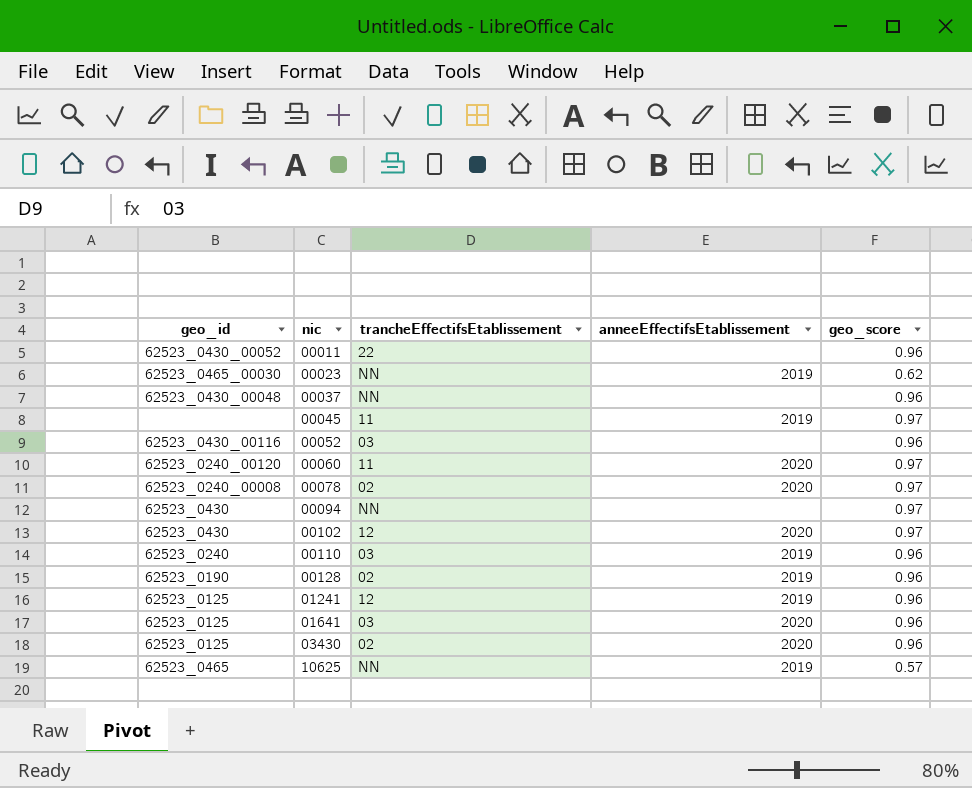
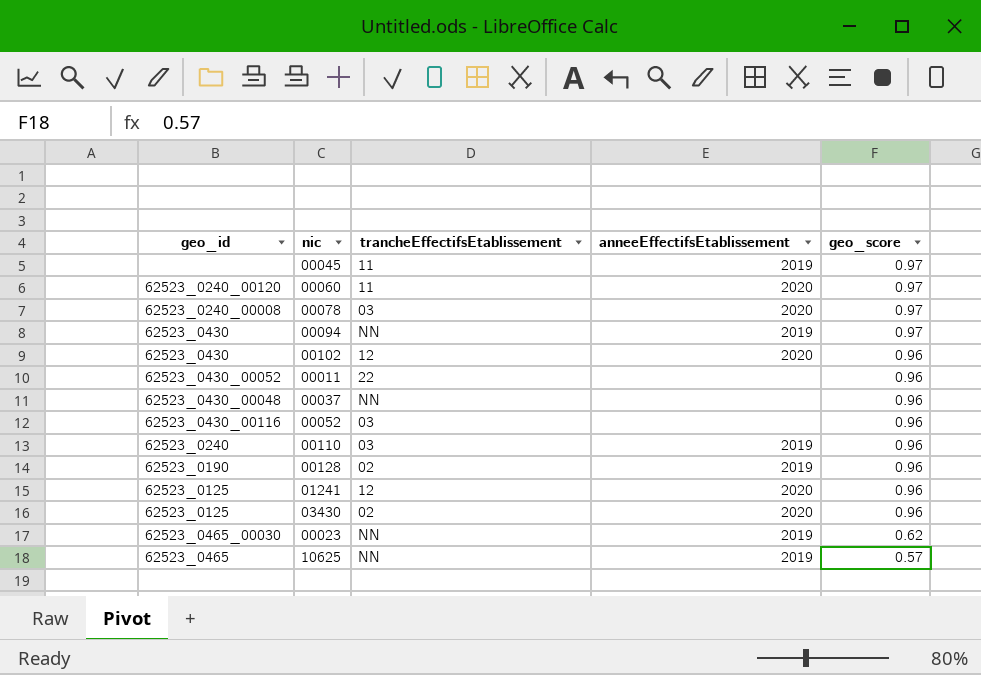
row order: nic ascending -> geo_score descending
row 01641: 62523_0125 | 03 | 2020 | 0.96 -> none
00078 | trancheEffectifsEtablissement: 02 -> 03
00094 | anneeEffectifsEtablissement: none -> 2019
00102 | geo_score: 0.97 -> 0.96
01241 | anneeEffectifsEtablissement: 2019 -> 2020

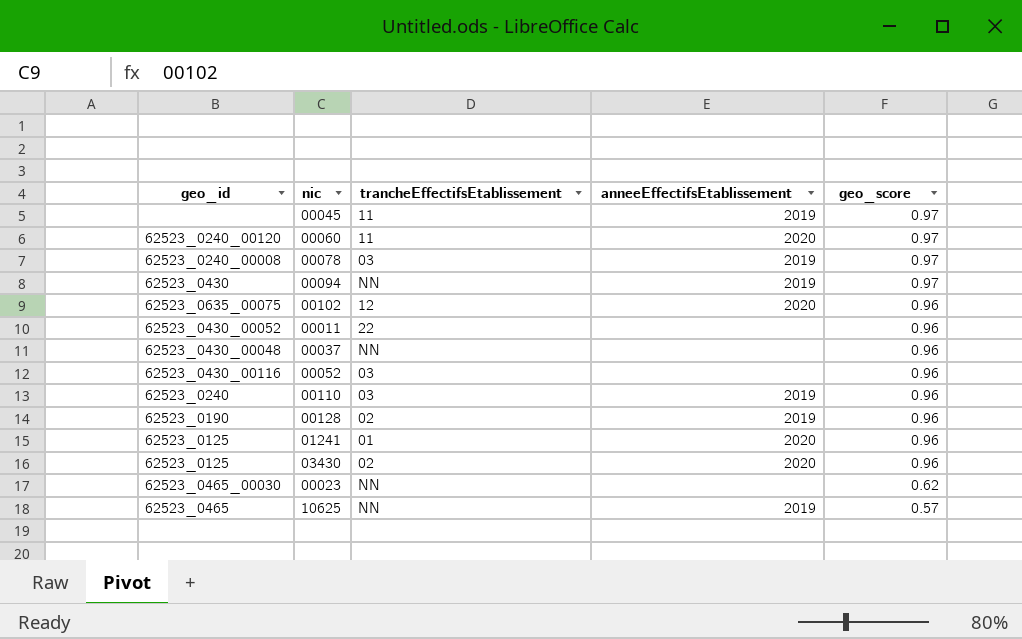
00078 | anneeEffectifsEtablissement: 2020 -> 2019
00102 | geo_id: 62523_0430 -> 62523_0635_00075
01241 | trancheEffectifsEtablissement: 12 -> 01
00023 | anneeEffectifsEtablissement: 2019 -> none

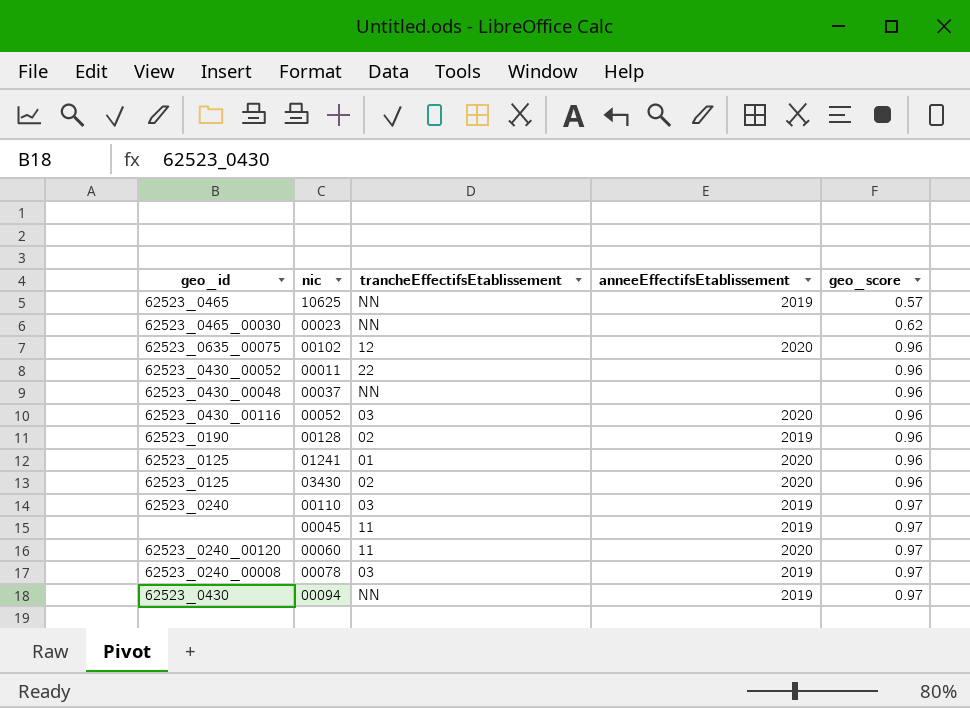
row order: geo_score descending -> geo_score ascending
00052 | anneeEffectifsEtablissement: none -> 2020
00110 | geo_score: 0.96 -> 0.97

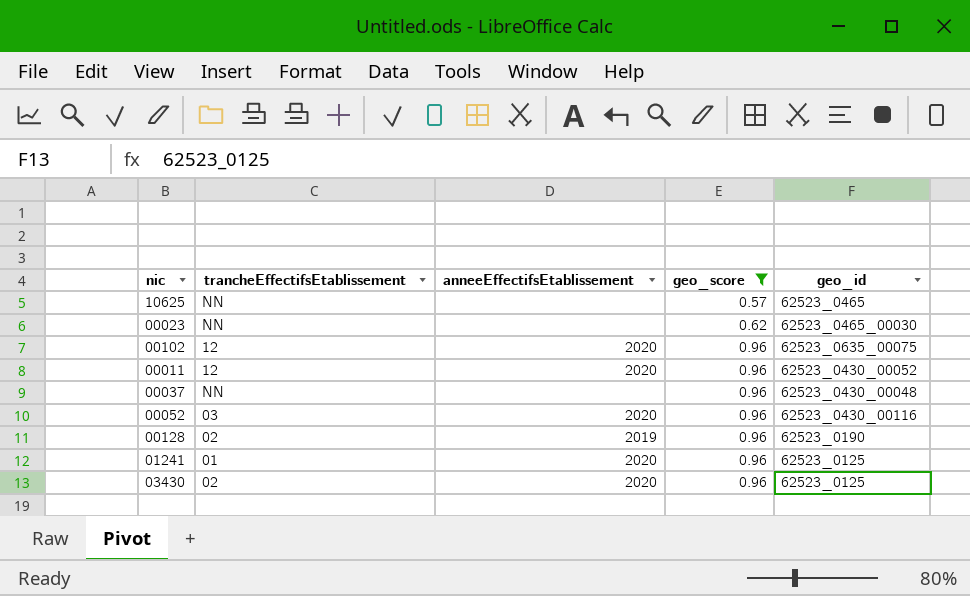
filter: none -> geo_score != 0.97
column geo_id | position: 1 -> 5
10625 | anneeEffectifsEtablissement: 2019 -> none
00011 | trancheEffectifsEtablissement: 22 -> 12
00011 | anneeEffectifsEtablissement: none -> 2020

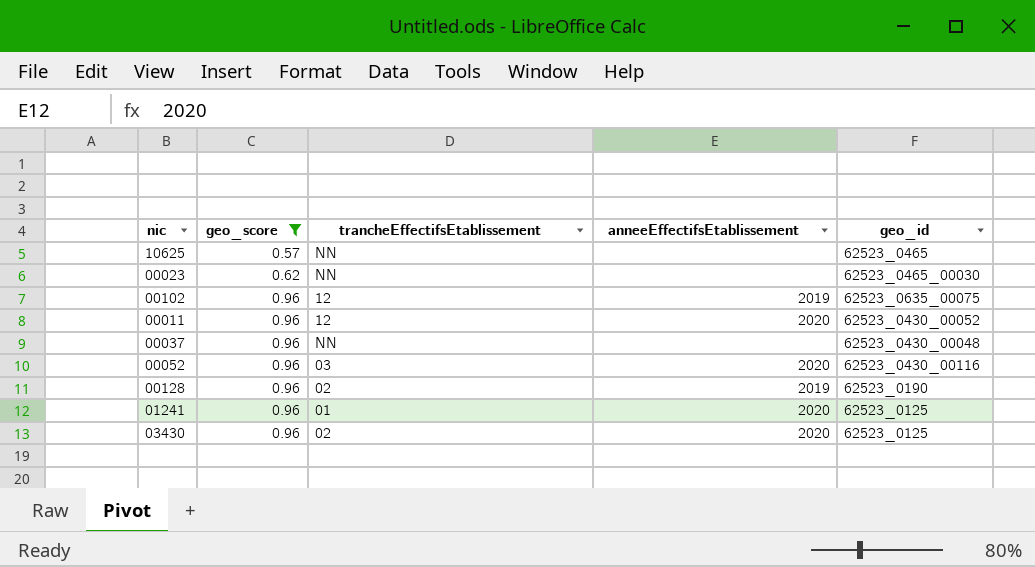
column geo_score | position: 4 -> 2
00102 | anneeEffectifsEtablissement: 2020 -> 2019

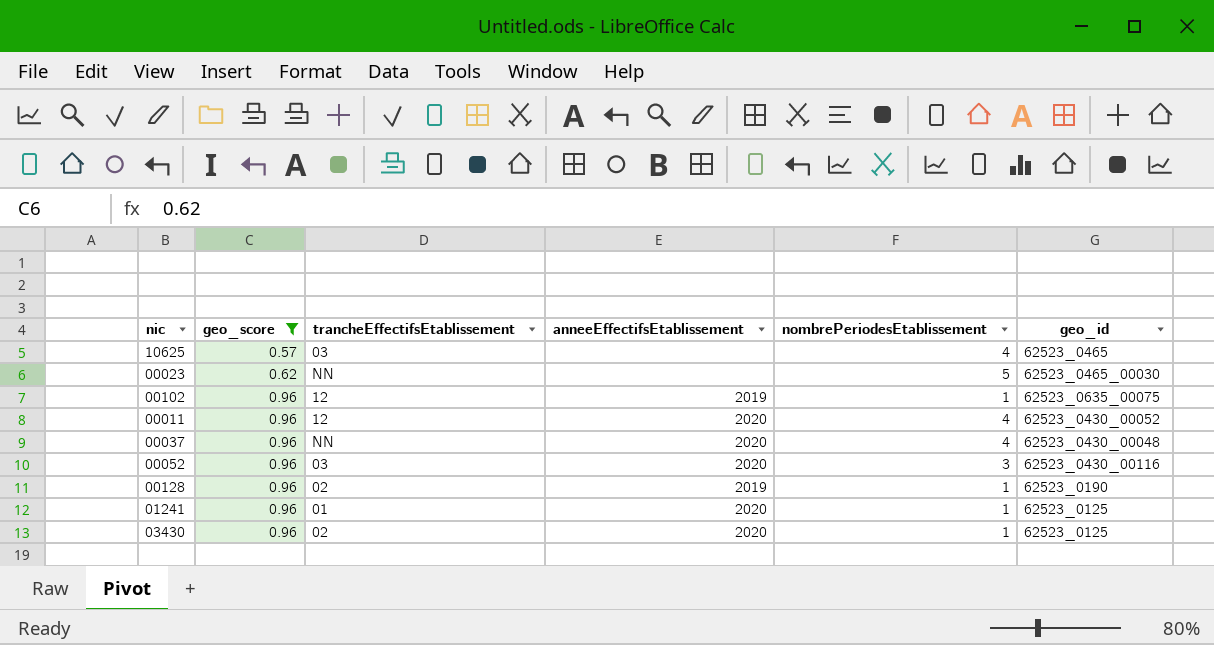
column nombrePeriodesEtablissement | position: none -> 5
10625 | trancheEffectifsEtablissement: NN -> 03
00037 | anneeEffectifsEtablissement: none -> 2020

